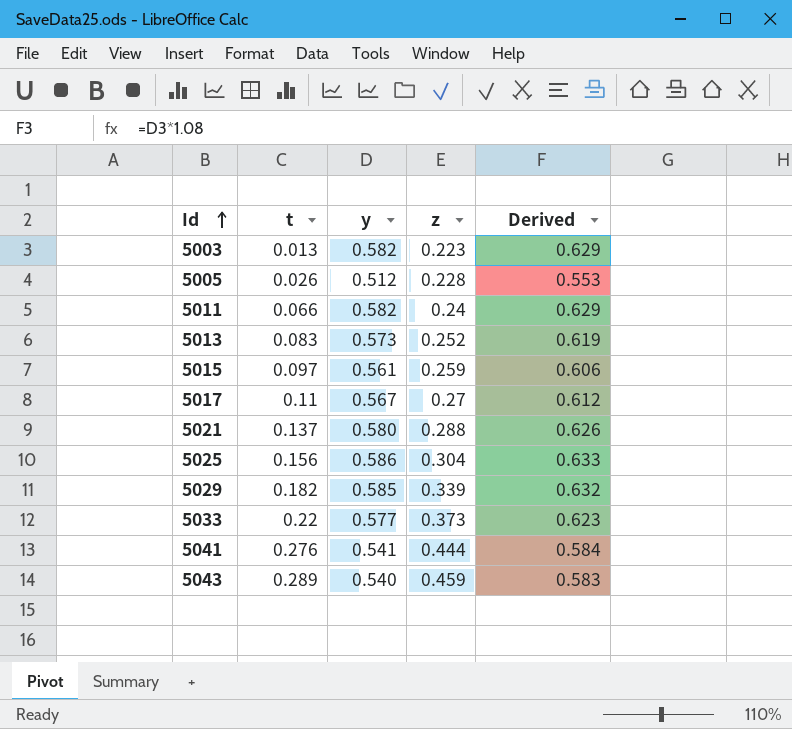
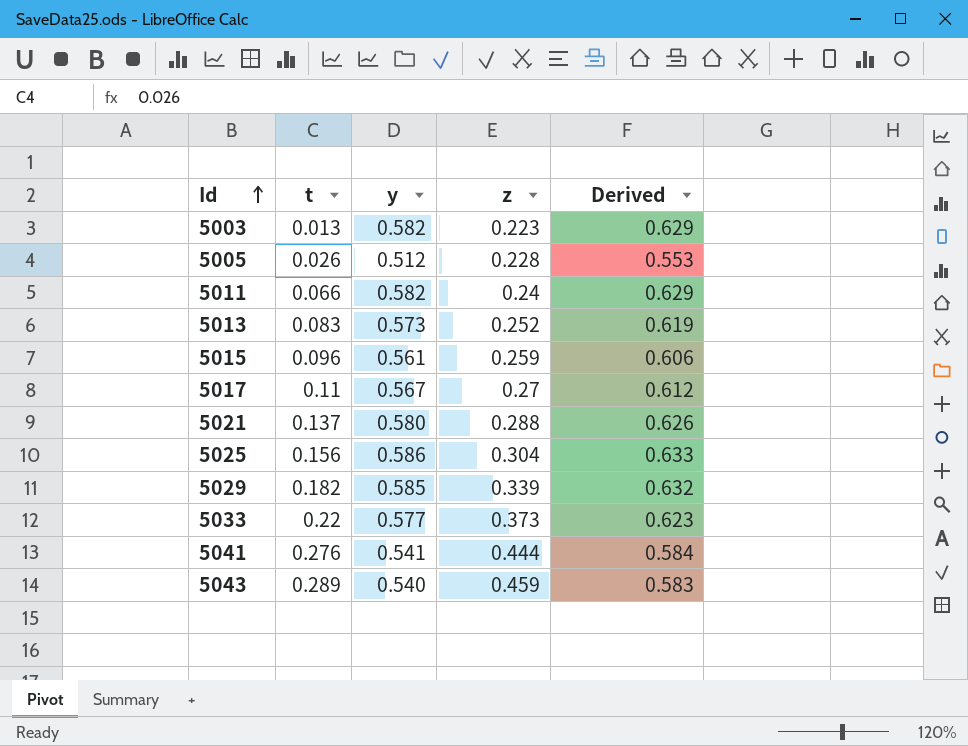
5015 | t: 0.097 -> 0.096

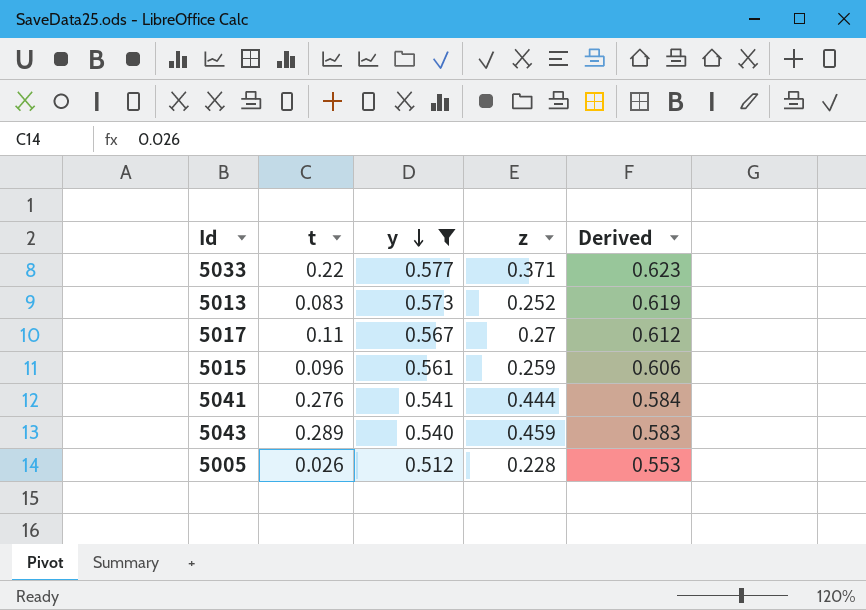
filter: none -> y <= 0.577
row order: Id ascending -> y descending
5033 | z: 0.373 -> 0.371

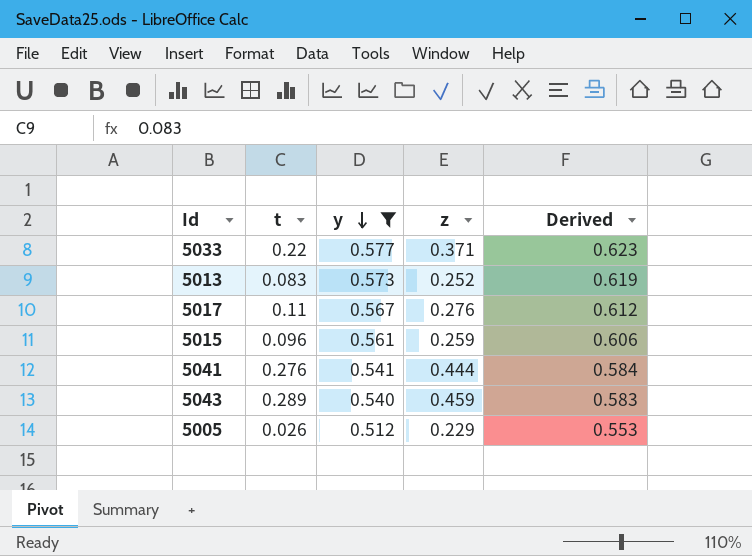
5017 | z: 0.27 -> 0.276
5005 | z: 0.228 -> 0.229

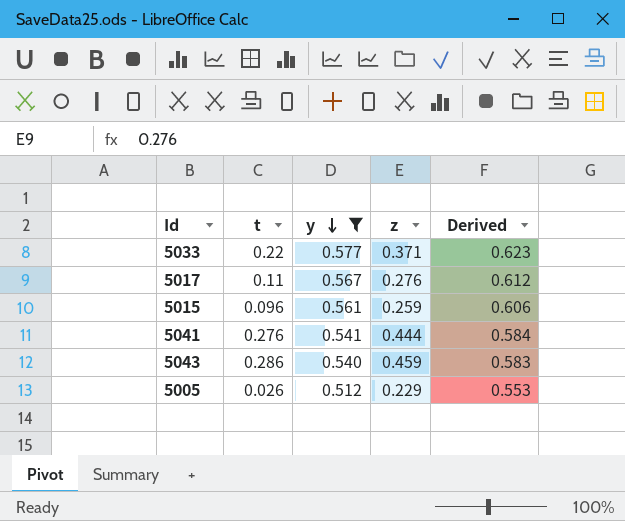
row 5013: 0.083 | 0.573 | 0.252 | 0.619 -> none
5043 | t: 0.289 -> 0.286

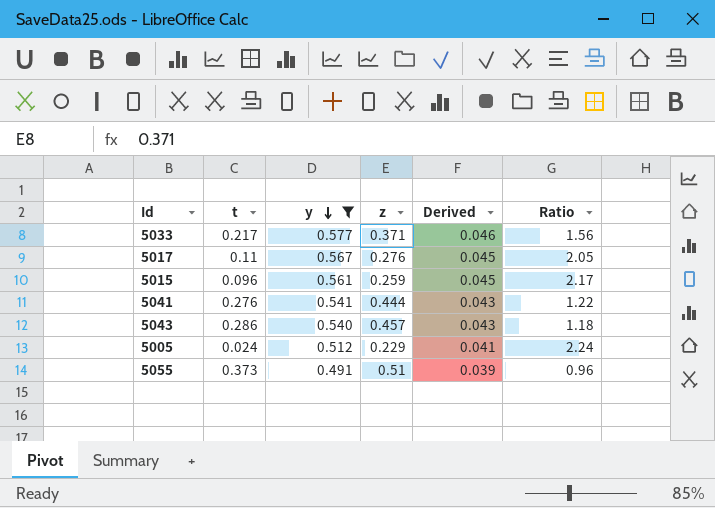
column Derived | formula: [y] * 1.08 -> [y] * 0.08
column Ratio | formula: none -> [y] / [z]
5033 | t: 0.22 -> 0.217
5043 | z: 0.459 -> 0.457
5005 | t: 0.026 -> 0.024
row 5055: none -> 0.373 | 0.491 | 0.51 | 0.039 | 0.96

